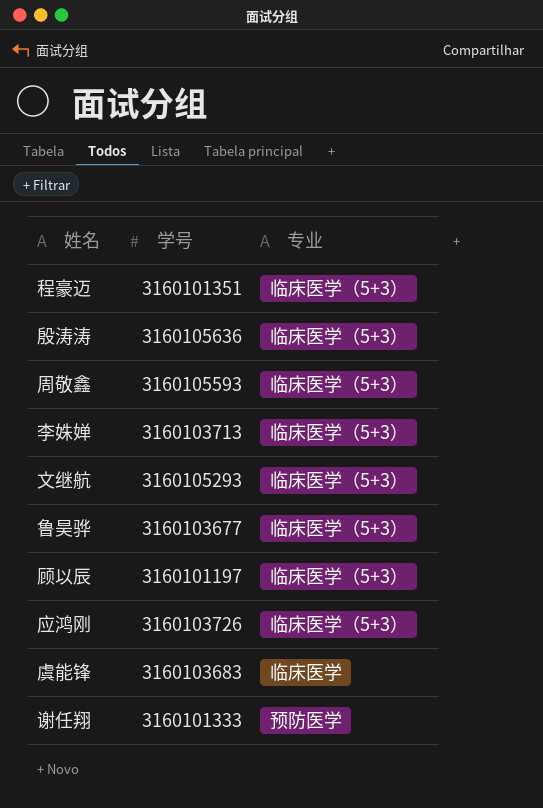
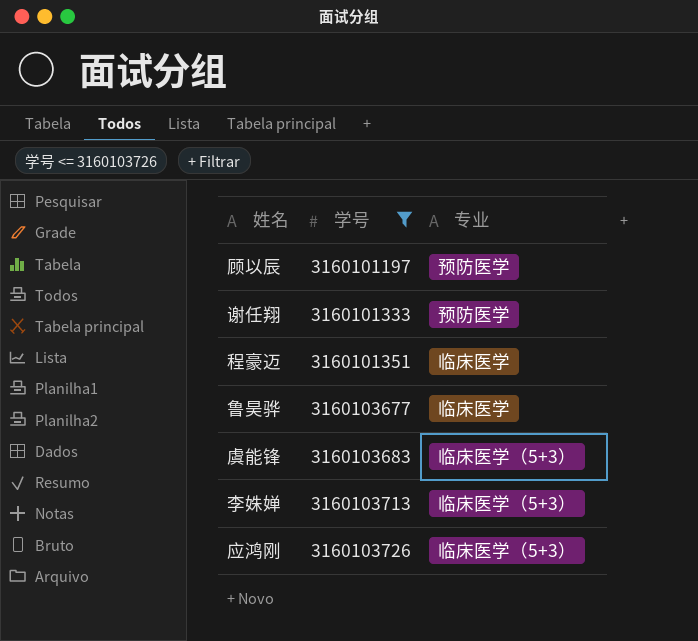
filter: none -> 学号 <= 3160103726
row order: none -> 学号 ascending
顾以辰 | 专业: 临床医学（5+3） -> 预防医学
程豪迈 | 专业: 临床医学（5+3） -> 临床医学
鲁昊骅 | 专业: 临床医学（5+3） -> 临床医学
虞能锋 | 专业: 临床医学 -> 临床医学（5+3）

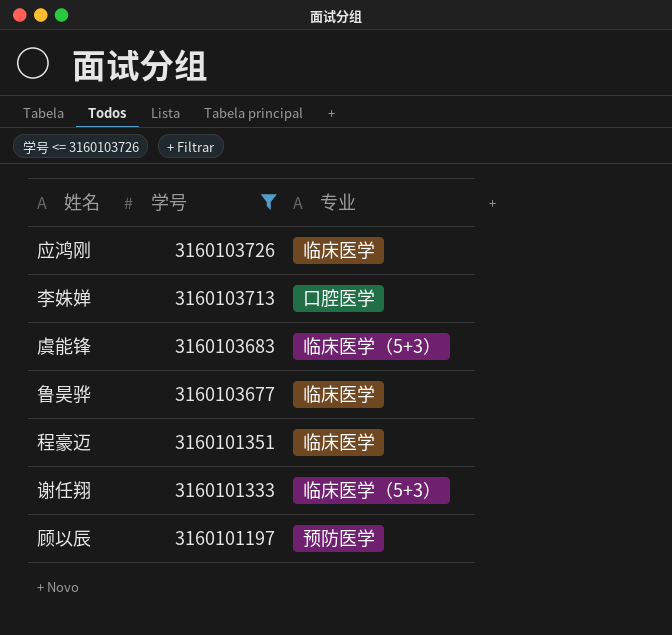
row order: 学号 ascending -> 学号 descending
应鸿刚 | 专业: 临床医学（5+3） -> 临床医学
李姝婵 | 专业: 临床医学（5+3） -> 口腔医学
谢任翔 | 专业: 预防医学 -> 临床医学（5+3）

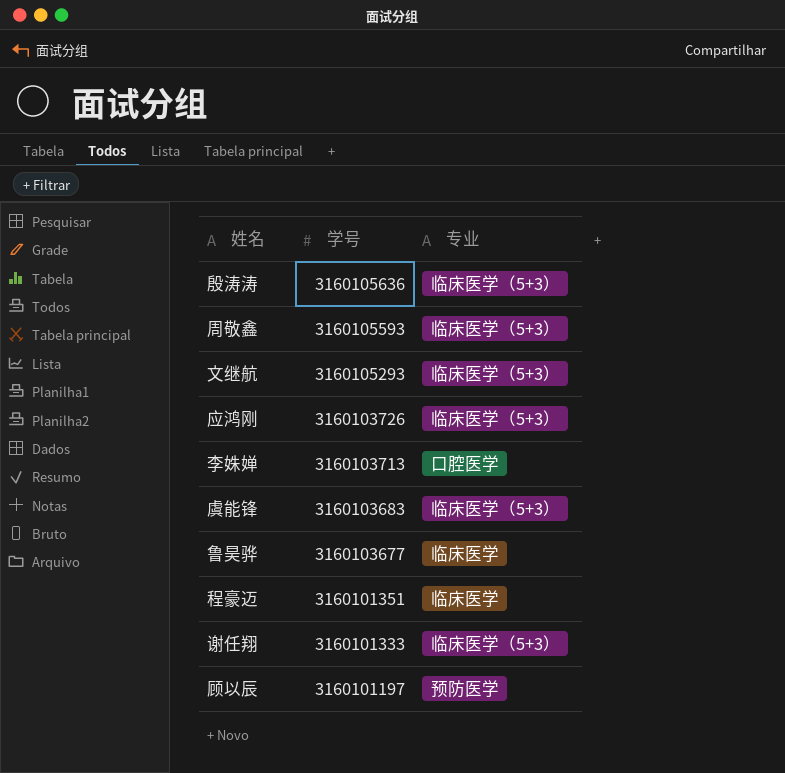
filter: 学号 <= 3160103726 -> none
应鸿刚 | 专业: 临床医学 -> 临床医学（5+3）

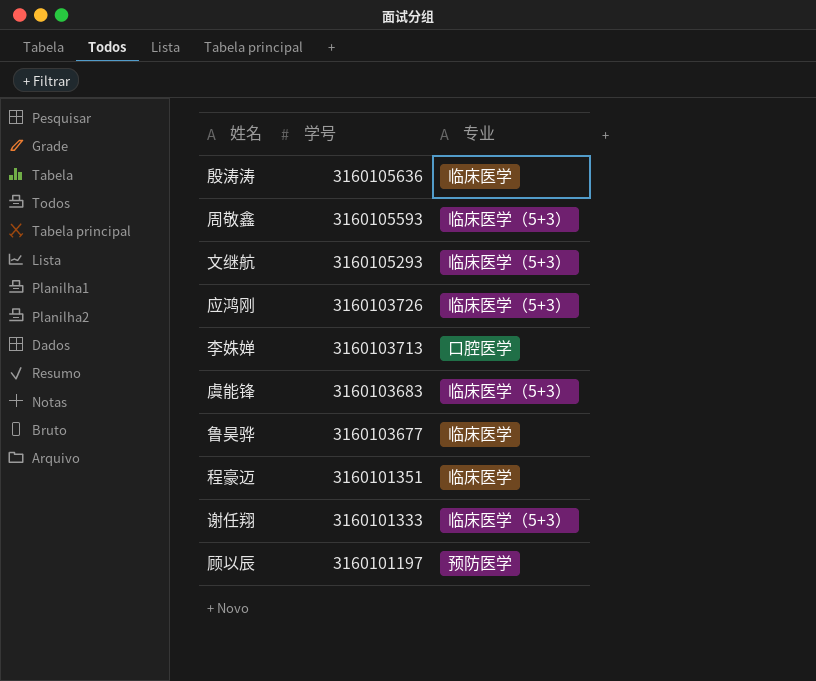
殷涛涛 | 专业: 临床医学（5+3） -> 临床医学

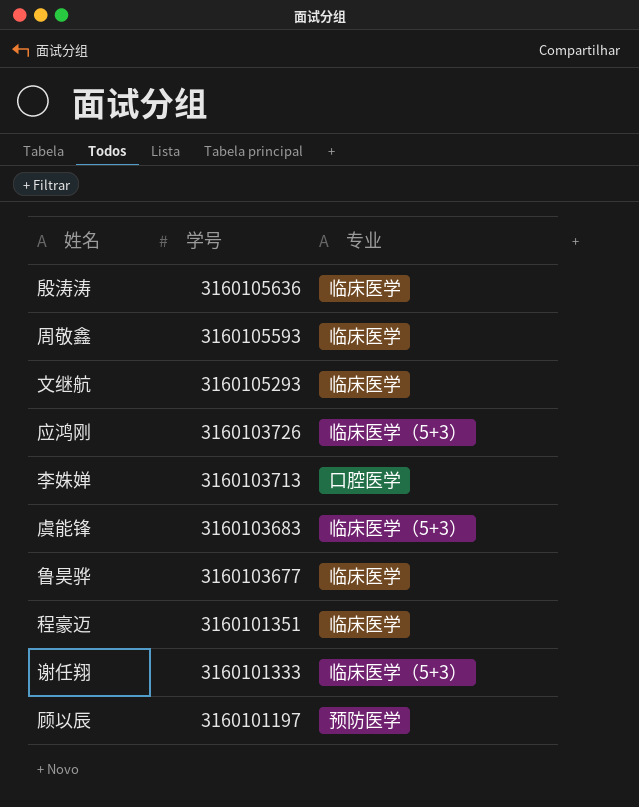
周敬鑫 | 专业: 临床医学（5+3） -> 临床医学
文继航 | 专业: 临床医学（5+3） -> 临床医学

